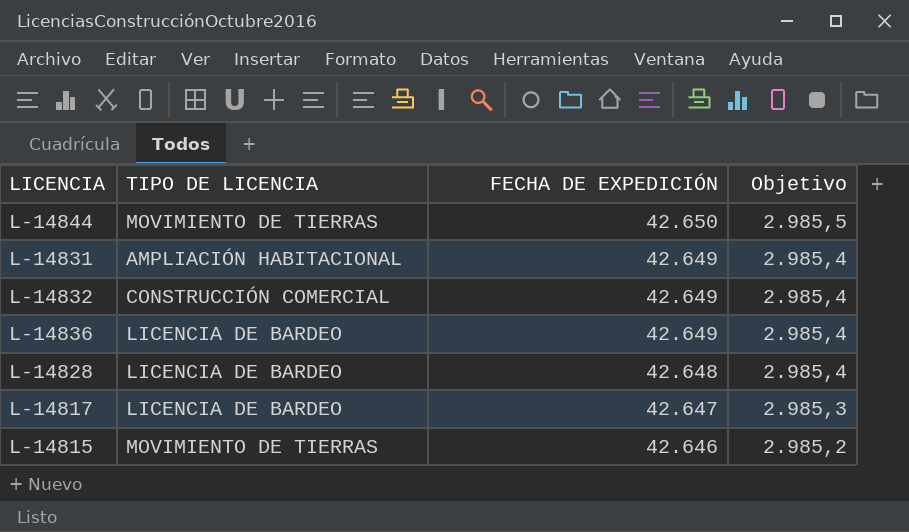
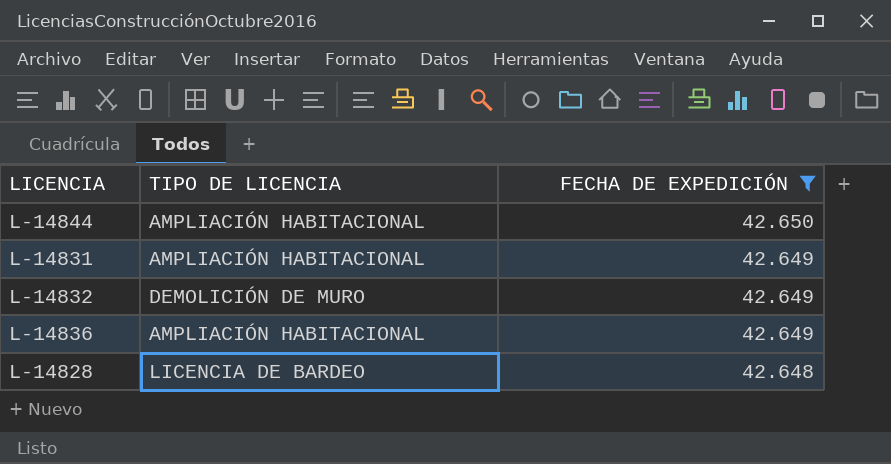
filter: none -> FECHA DE EXPEDICIÓN >= 42.648
column Objetivo | formula: [FECHA DE EXPEDICIÓN] * 0,07 -> none
L-14844 | TIPO DE LICENCIA: MOVIMIENTO DE TIERRAS -> AMPLIACIÓN HABITACIONAL
L-14832 | TIPO DE LICENCIA: CONSTRUCCIÓN COMERCIAL -> DEMOLICIÓN DE MURO
L-14836 | TIPO DE LICENCIA: LICENCIA DE BARDEO -> AMPLIACIÓN HABITACIONAL

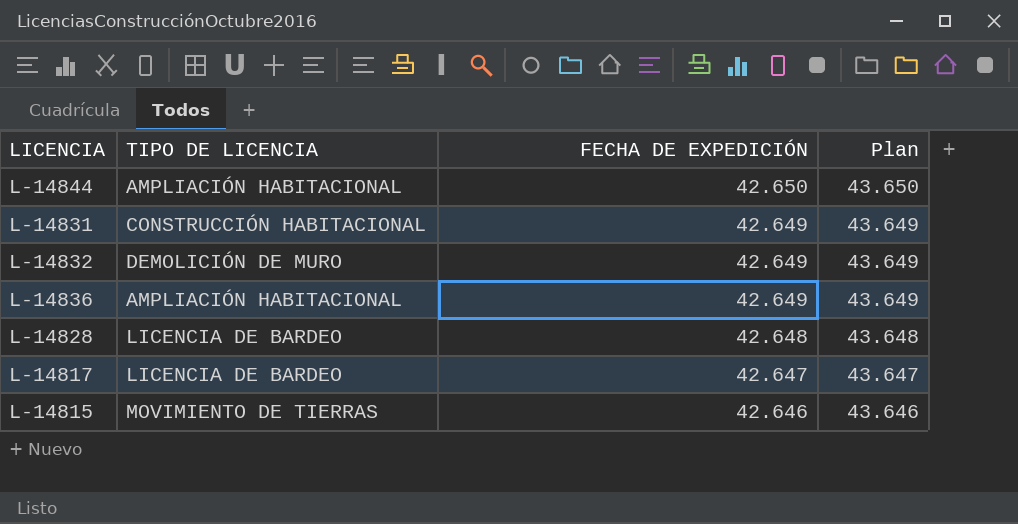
filter: FECHA DE EXPEDICIÓN >= 42.648 -> none
column Plan | formula: none -> [FECHA DE EXPEDICIÓN] + 1000
L-14831 | TIPO DE LICENCIA: AMPLIACIÓN HABITACIONAL -> CONSTRUCCIÓN HABITACIONAL

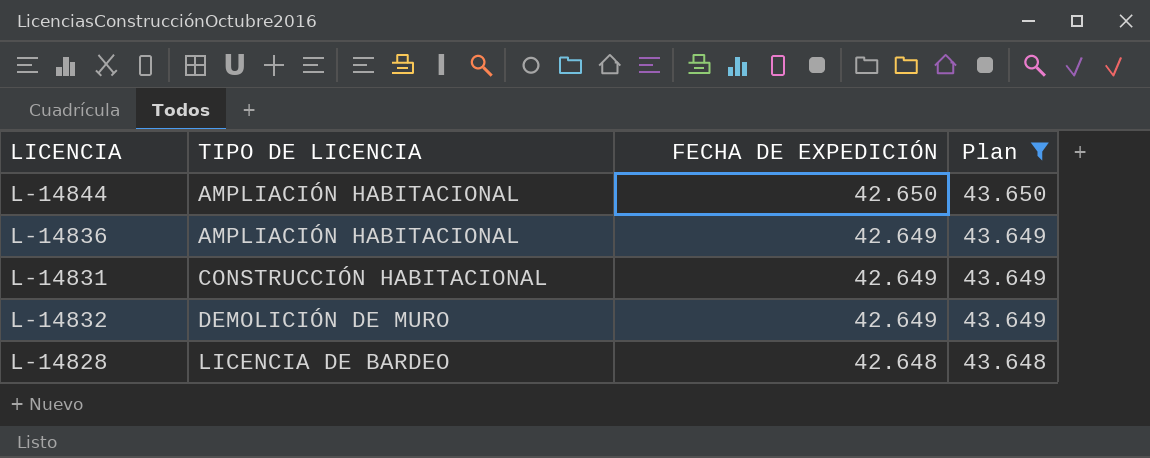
filter: none -> Plan >= 43.648
row order: FECHA DE EXPEDICIÓN descending -> TIPO DE LICENCIA ascending

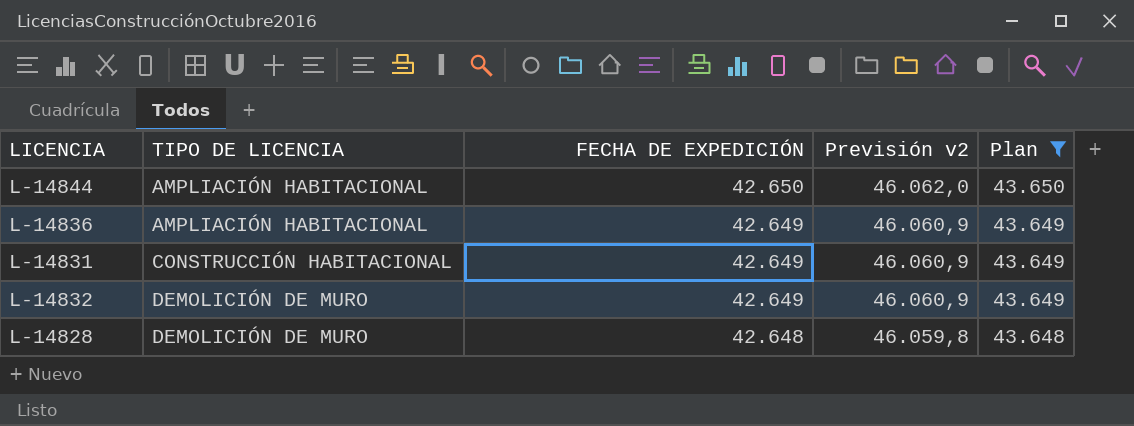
column Previsión v2 | formula: none -> [FECHA DE EXPEDICIÓN] * 1,08
L-14828 | TIPO DE LICENCIA: LICENCIA DE BARDEO -> DEMOLICIÓN DE MURO

